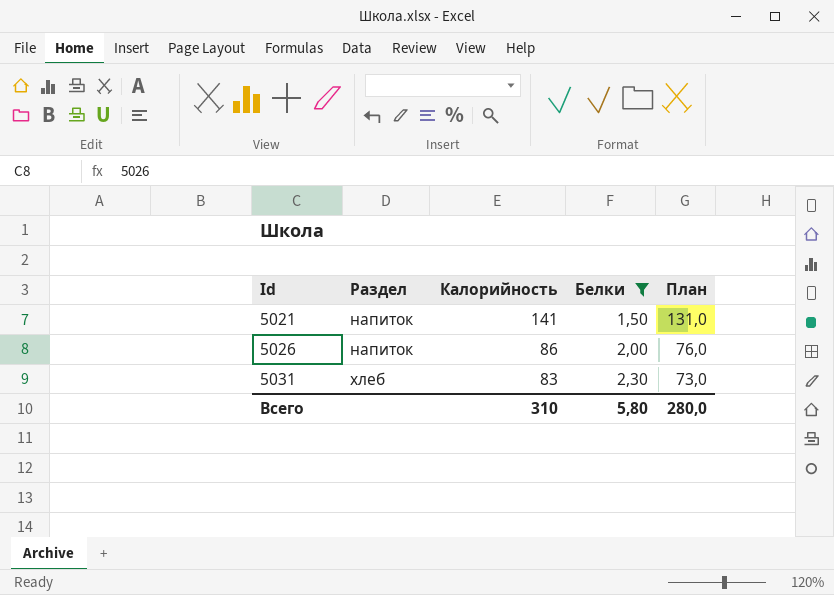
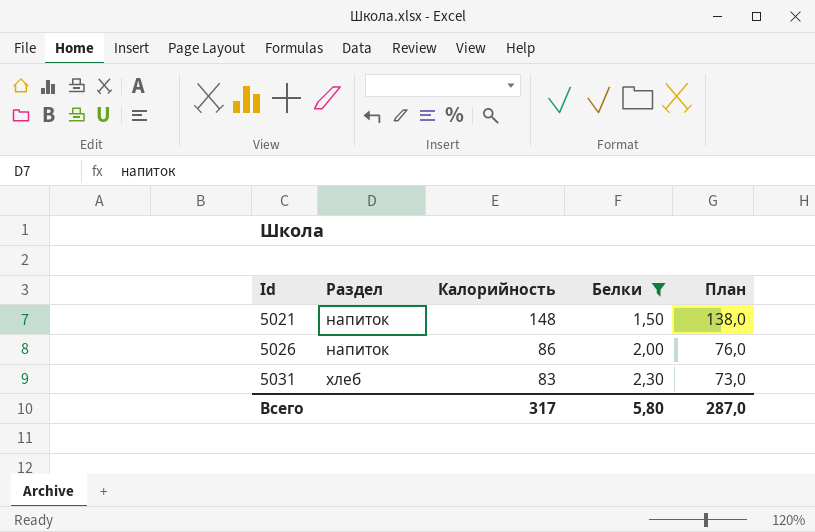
5021 | Калорийность: 141 -> 148
5021 | План: 131,0 -> 138,0
Всего | Калорийность: 310 -> 317
Всего | План: 280,0 -> 287,0

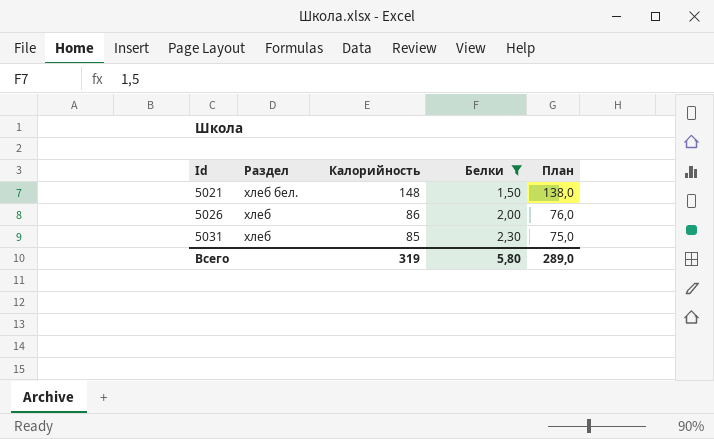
5021 | Раздел: напиток -> хлеб бел.
5026 | Раздел: напиток -> хлеб
5031 | Калорийность: 83 -> 85
5031 | План: 73,0 -> 75,0
Всего | Калорийность: 317 -> 319
Всего | План: 287,0 -> 289,0

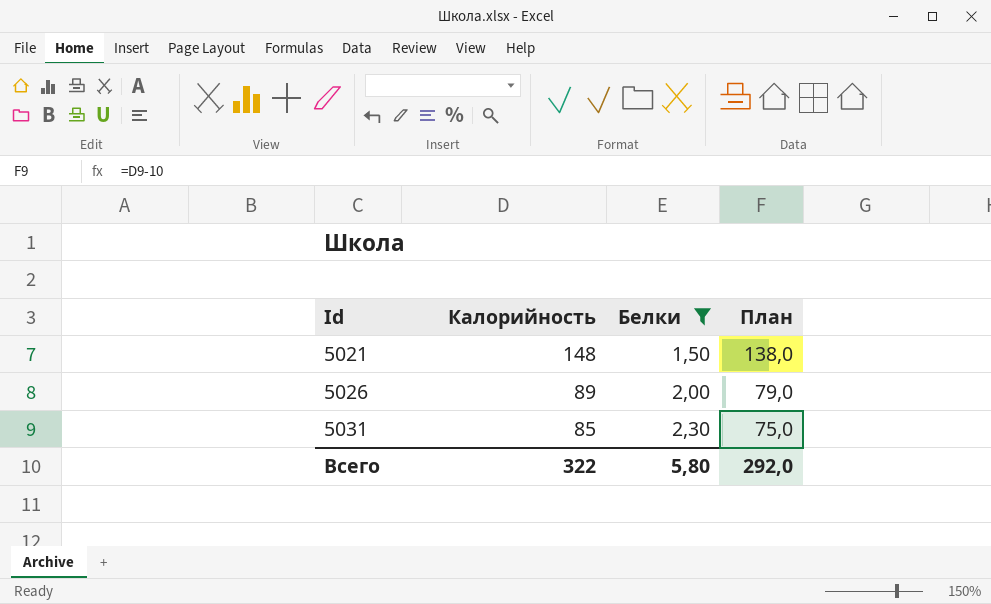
column Раздел | position: 2 -> none
5026 | Калорийность: 86 -> 89
5026 | План: 76,0 -> 79,0
Всего | Калорийность: 319 -> 322
Всего | План: 289,0 -> 292,0

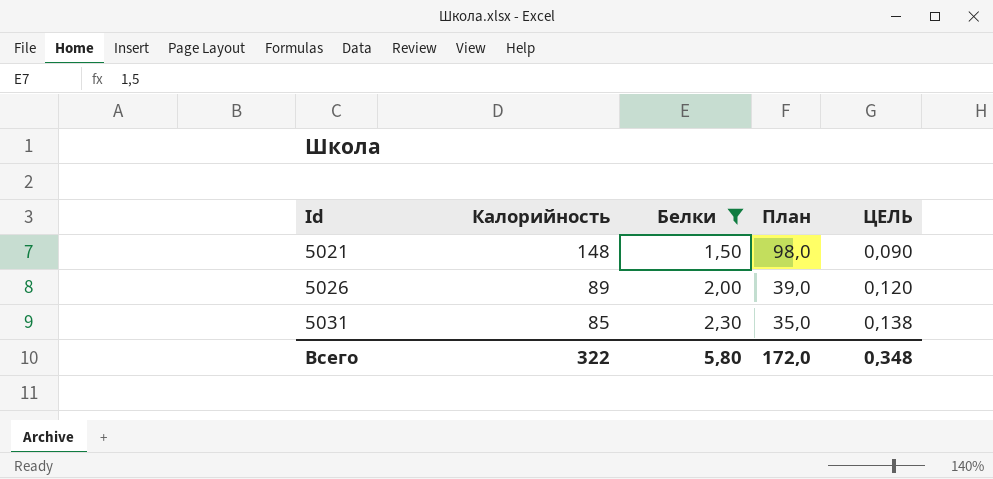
column План | formula: [Калорийность] - 10 -> [Калорийность] - 50
column ЦЕЛЬ | formula: none -> [Белки] * 0,06
Всего | План: 292,0 -> 172,0

